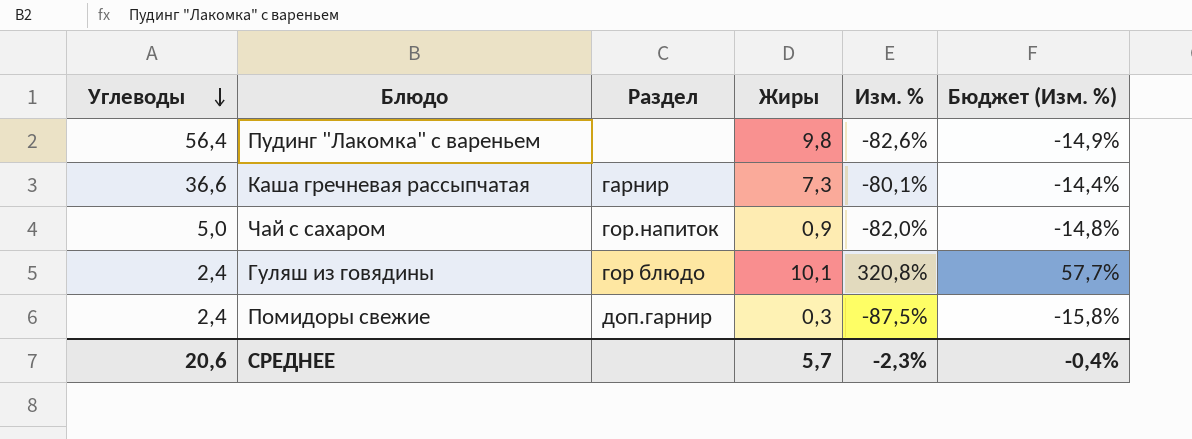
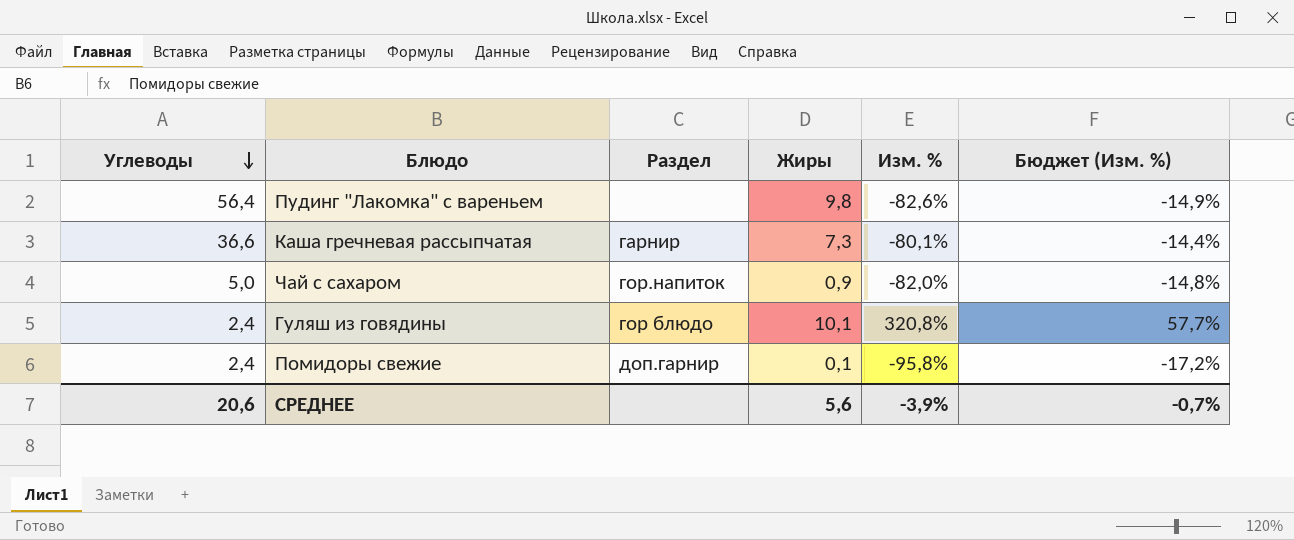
Помидоры свежие | Жиры: 0,3 -> 0,1
Помидоры свежие | Изм. %: -87,5% -> -95,8%
Помидоры свежие | Бюджет (Изм. %): -15,8% -> -17,2%
СРЕДНЕЕ | Жиры: 5,7 -> 5,6
СРЕДНЕЕ | Изм. %: -2,3% -> -3,9%
СРЕДНЕЕ | Бюджет (Изм. %): -0,4% -> -0,7%

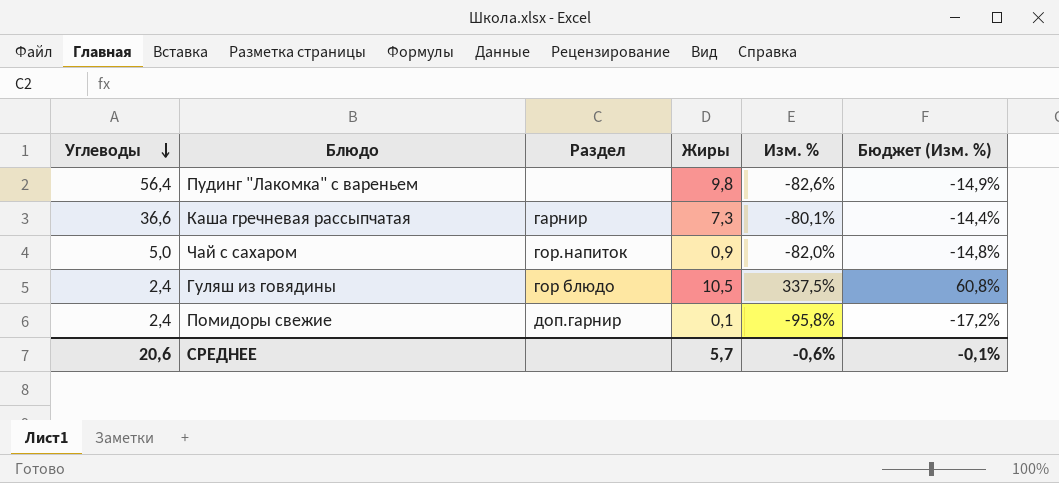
Гуляш из говядины | Жиры: 10,1 -> 10,5
Гуляш из говядины | Изм. %: 320,8% -> 337,5%
Гуляш из говядины | Бюджет (Изм. %): 57,7% -> 60,8%
СРЕДНЕЕ | Жиры: 5,6 -> 5,7
СРЕДНЕЕ | Изм. %: -3,9% -> -0,6%
СРЕДНЕЕ | Бюджет (Изм. %): -0,7% -> -0,1%

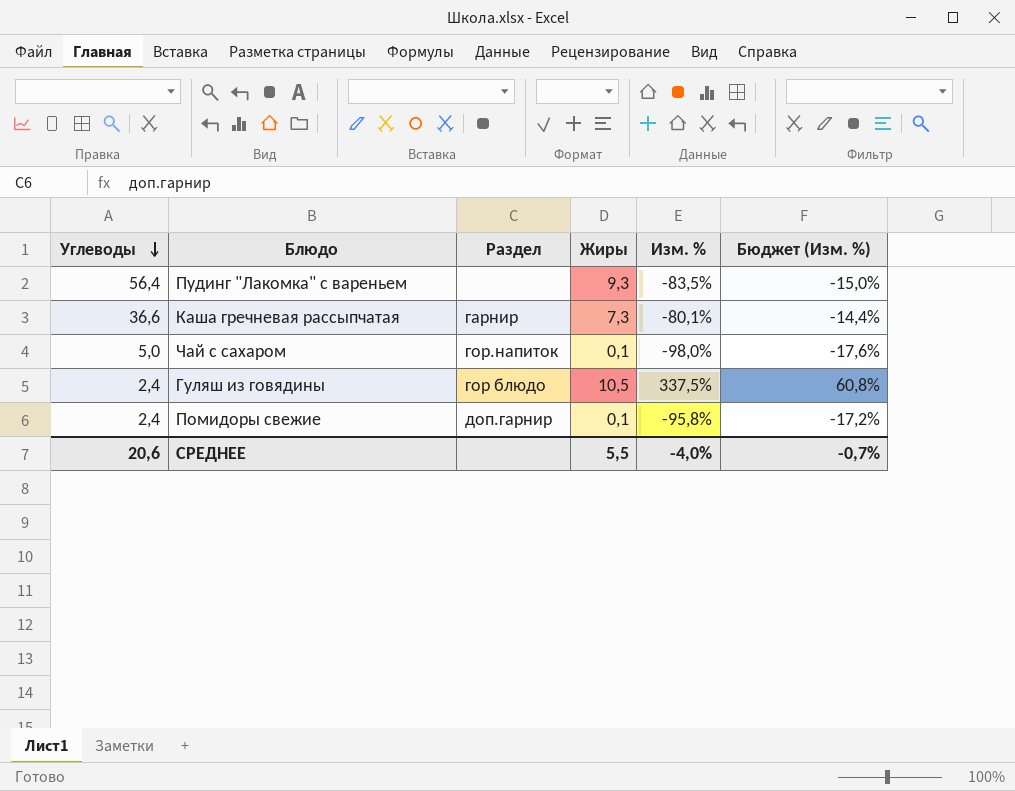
Пудинг "Лакомка" с вареньем | Жиры: 9,8 -> 9,3
Пудинг "Лакомка" с вареньем | Изм. %: -82,6% -> -83,5%
Пудинг "Лакомка" с вареньем | Бюджет (Изм. %): -14,9% -> -15,0%
Чай с сахаром | Жиры: 0,9 -> 0,1
Чай с сахаром | Изм. %: -82,0% -> -98,0%
Чай с сахаром | Бюджет (Изм. %): -14,8% -> -17,6%
СРЕДНЕЕ | Жиры: 5,7 -> 5,5
СРЕДНЕЕ | Изм. %: -0,6% -> -4,0%
СРЕДНЕЕ | Бюджет (Изм. %): -0,1% -> -0,7%

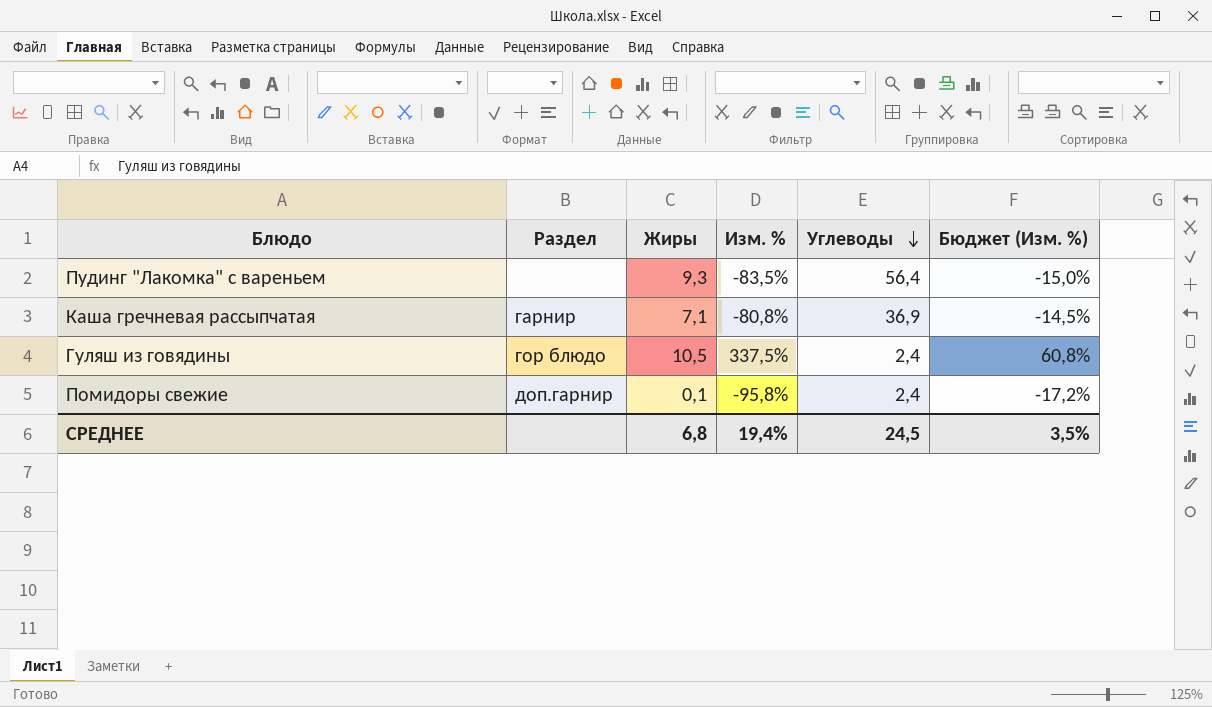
column Углеводы | position: 1 -> 5
row Чай с сахаром: 5,0 | гор.напиток | 0,1 | -98,0% | -17,6% -> none
Каша гречневая рассыпчатая | Жиры: 7,3 -> 7,1
Каша гречневая рассыпчатая | Изм. %: -80,1% -> -80,8%
Каша гречневая рассыпчатая | Углеводы: 36,6 -> 36,9
Каша гречневая рассыпчатая | Бюджет (Изм. %): -14,4% -> -14,5%
СРЕДНЕЕ | Жиры: 5,5 -> 6,8
СРЕДНЕЕ | Изм. %: -4,0% -> 19,4%
СРЕДНЕЕ | Углеводы: 20,6 -> 24,5
СРЕДНЕЕ | Бюджет (Изм. %): -0,7% -> 3,5%

